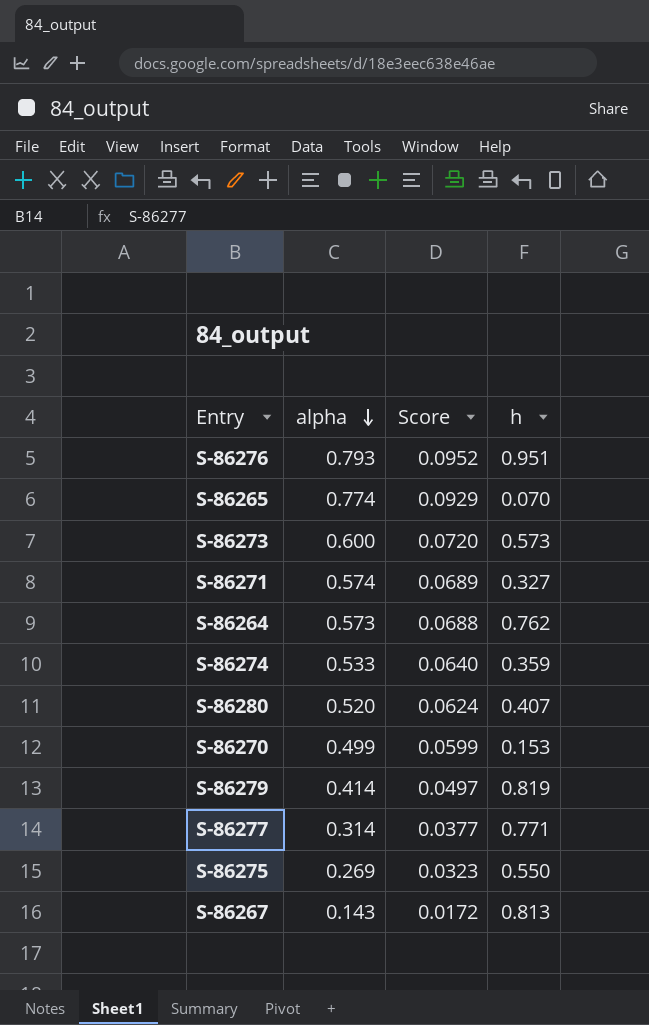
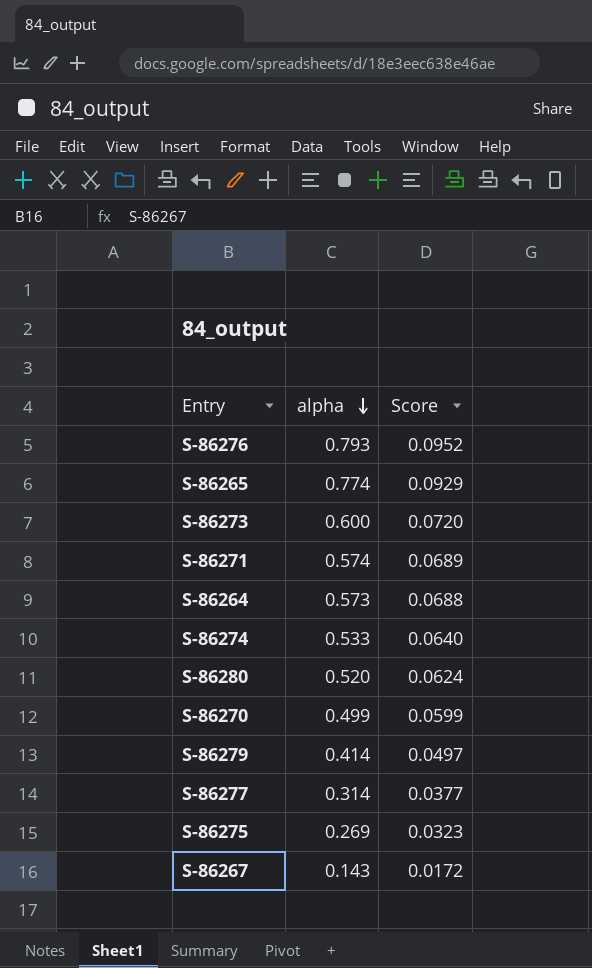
column h | position: 4 -> none

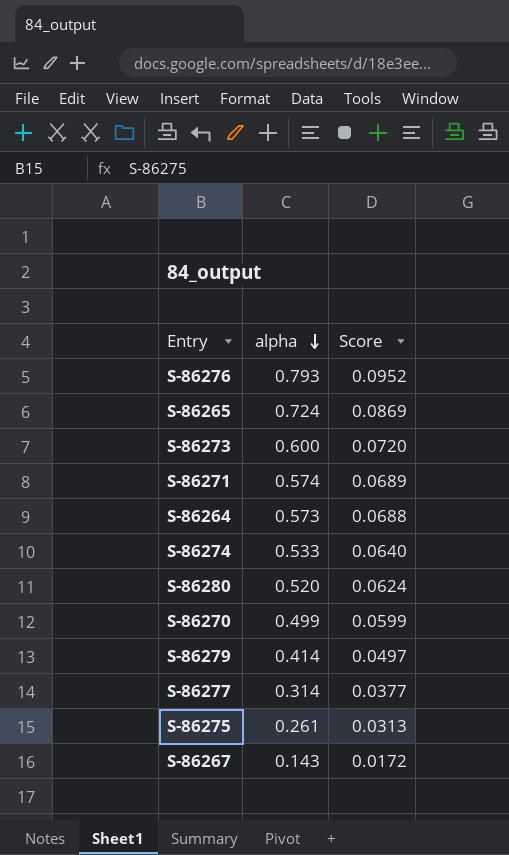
S-86265 | alpha: 0.774 -> 0.724
S-86265 | Score: 0.0929 -> 0.0869
S-86275 | alpha: 0.269 -> 0.261
S-86275 | Score: 0.0323 -> 0.0313

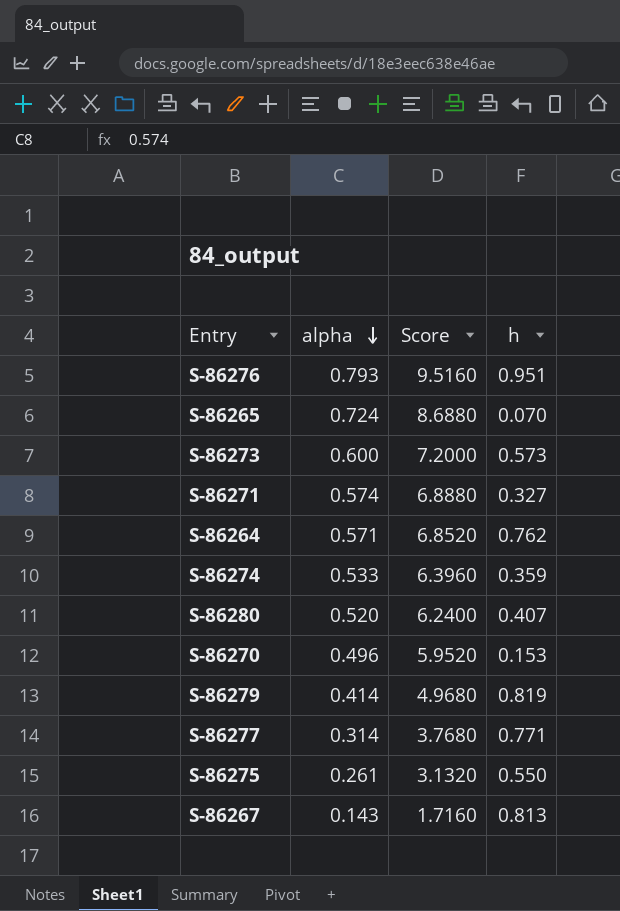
column Score | formula: [alpha] * 0.12 -> [alpha] * 12
column h | position: none -> 4
S-86264 | alpha: 0.573 -> 0.571
S-86270 | alpha: 0.499 -> 0.496

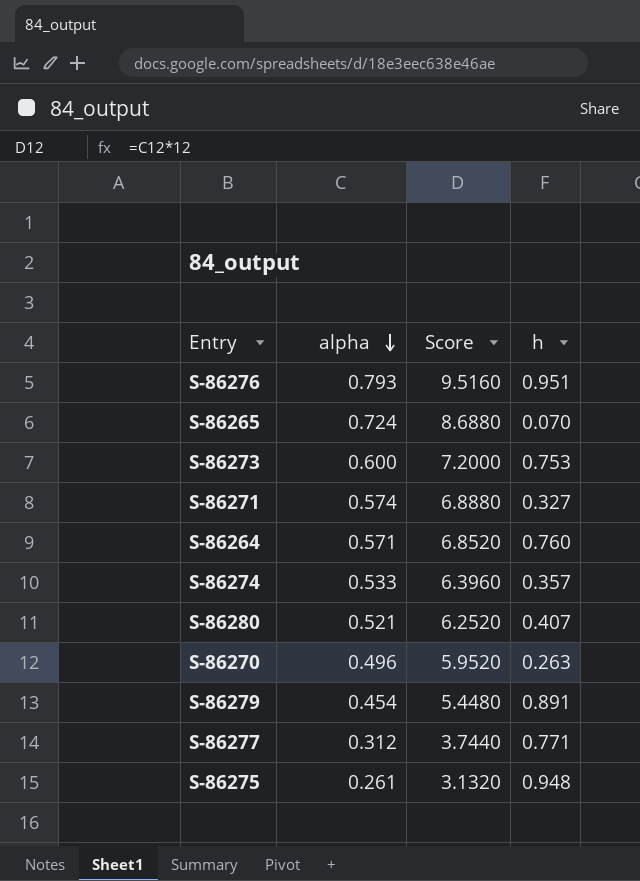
row S-86267: 0.143 | 1.7160 | 0.813 -> none
S-86273 | h: 0.573 -> 0.753
S-86264 | h: 0.762 -> 0.760
S-86274 | h: 0.359 -> 0.357
S-86280 | alpha: 0.520 -> 0.521
S-86280 | Score: 6.2400 -> 6.2520
S-86270 | h: 0.153 -> 0.263
S-86279 | alpha: 0.414 -> 0.454
S-86279 | Score: 4.9680 -> 5.4480
S-86279 | h: 0.819 -> 0.891
S-86277 | alpha: 0.314 -> 0.312
S-86277 | Score: 3.7680 -> 3.7440
S-86275 | h: 0.550 -> 0.948

